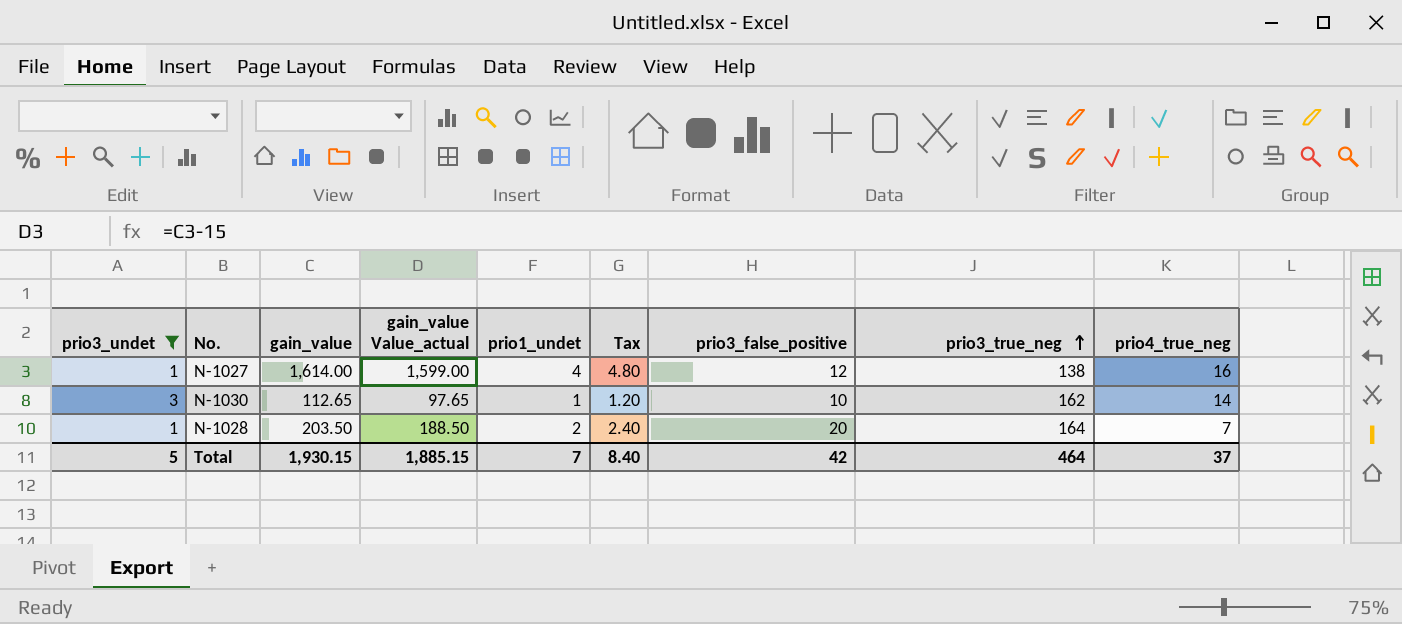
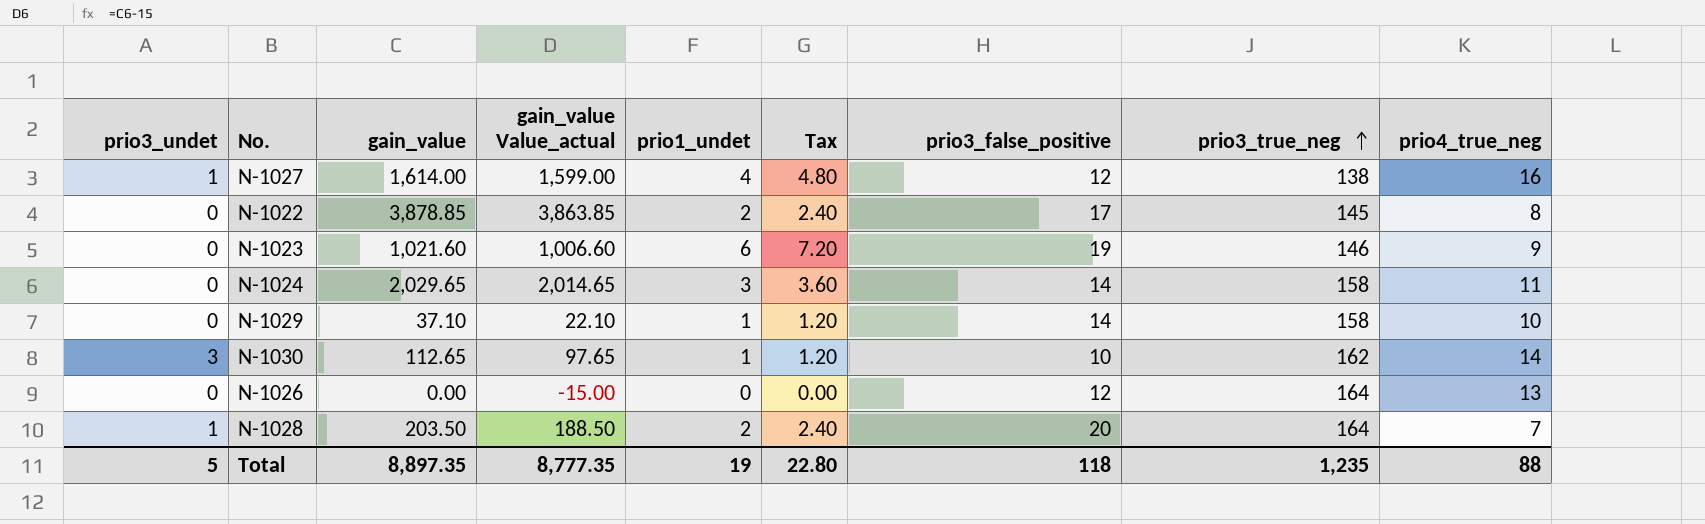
filter: prio3_undet != 0 -> none
Total | gain_value: 1,930.15 -> 8,897.35
Total | gain_value Value_actual: 1,885.15 -> 8,777.35
Total | prio1_undet: 7 -> 19
Total | Tax: 8.40 -> 22.80
Total | prio3_false_positive: 42 -> 118
Total | prio3_true_neg: 464 -> 1,235
Total | prio4_true_neg: 37 -> 88

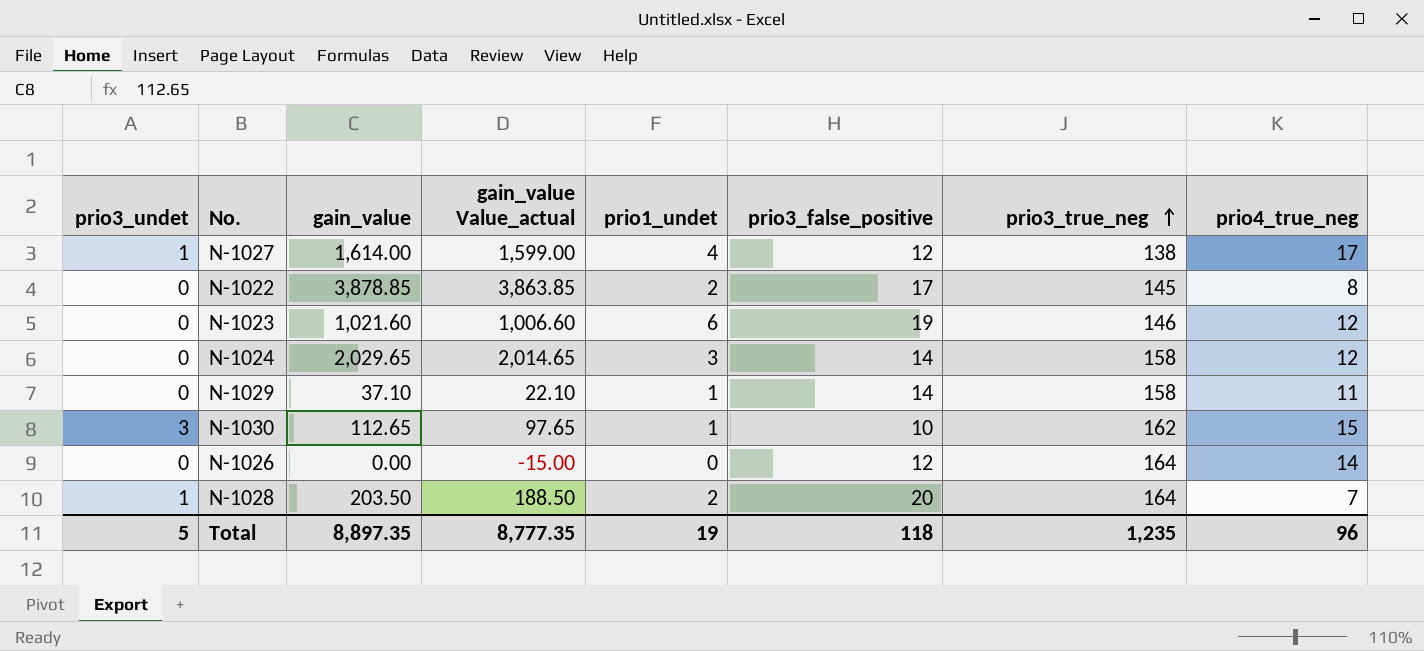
column Tax | formula: [prio1_undet] * 1.2 -> none
N-1027 | prio4_true_neg: 16 -> 17
N-1023 | prio4_true_neg: 9 -> 12
N-1024 | prio4_true_neg: 11 -> 12
N-1029 | prio4_true_neg: 10 -> 11
N-1030 | prio4_true_neg: 14 -> 15
N-1026 | prio4_true_neg: 13 -> 14
Total | prio4_true_neg: 88 -> 96

